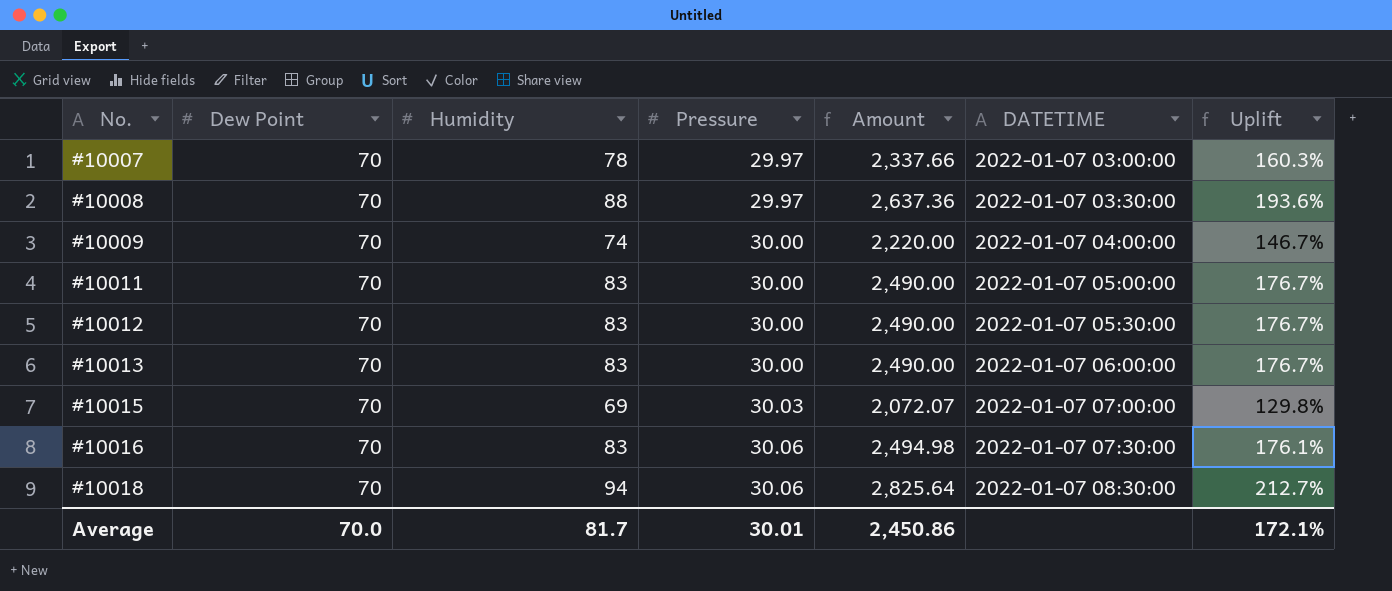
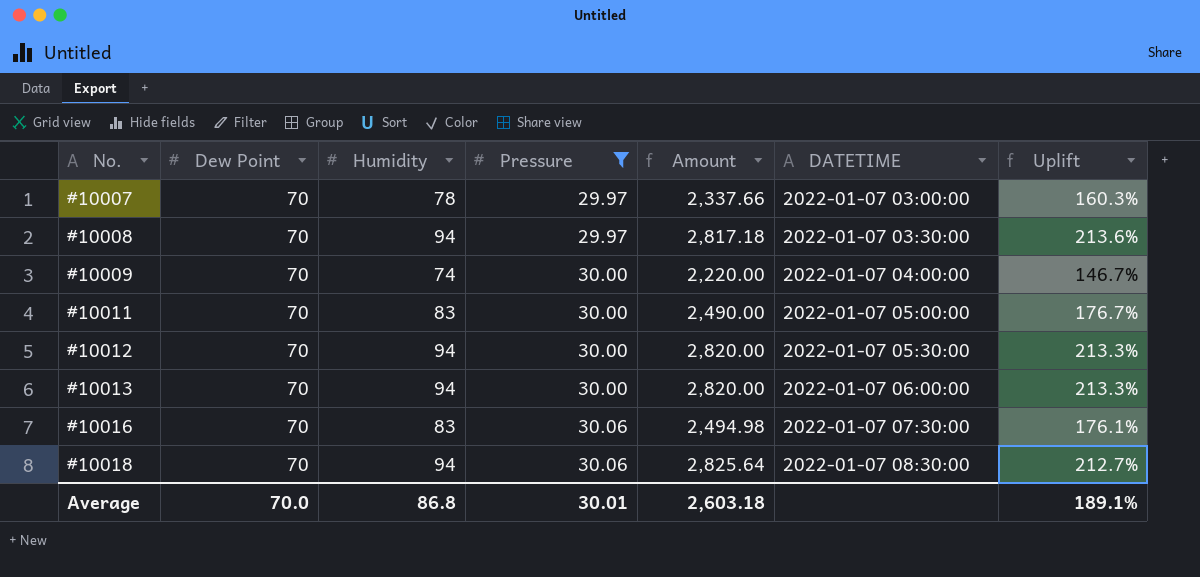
filter: none -> Pressure != 30.03
#10008 | Humidity: 88 -> 94
#10008 | Amount: 2,637.36 -> 2,817.18
#10008 | Uplift: 193.6% -> 213.6%
#10012 | Humidity: 83 -> 94
#10012 | Amount: 2,490.00 -> 2,820.00
#10012 | Uplift: 176.7% -> 213.3%
#10013 | Humidity: 83 -> 94
#10013 | Amount: 2,490.00 -> 2,820.00
#10013 | Uplift: 176.7% -> 213.3%
Average | Humidity: 81.7 -> 86.8
Average | Amount: 2,450.86 -> 2,603.18
Average | Uplift: 172.1% -> 189.1%

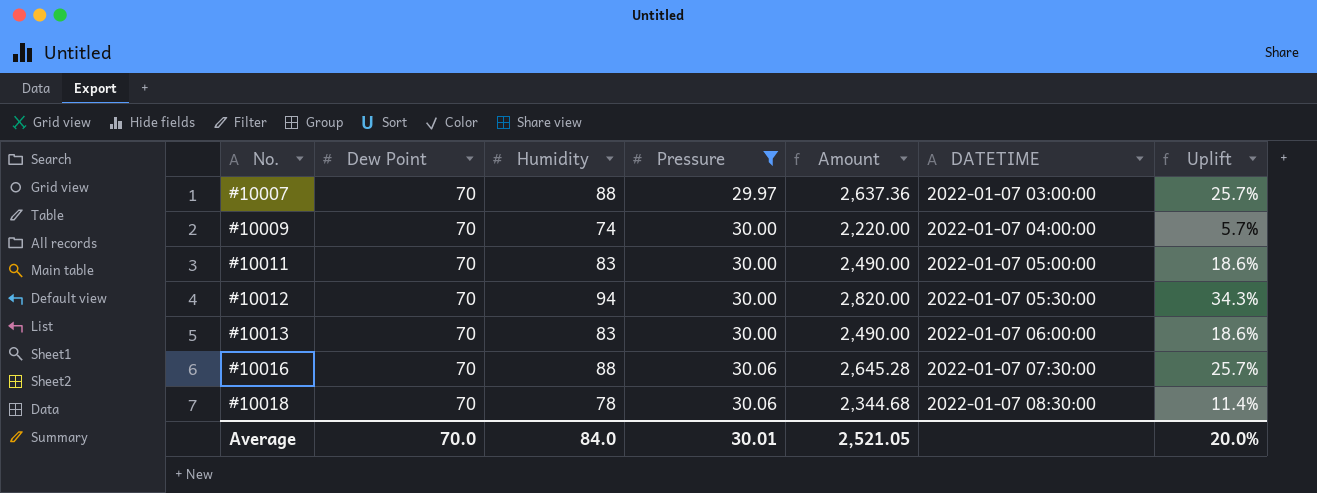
column Uplift | formula: ([Humidity] - [Pressure]) / [Pressure] -> ([Humidity] - [Dew Point]) / [Dew Point]
row #10008: 70 | 94 | 29.97 | 2,817.18 | 2022-01-07 03:30:00 | 213.6% -> none
#10007 | Humidity: 78 -> 88
#10007 | Amount: 2,337.66 -> 2,637.36
#10013 | Humidity: 94 -> 83
#10013 | Amount: 2,820.00 -> 2,490.00
#10016 | Humidity: 83 -> 88
#10016 | Amount: 2,494.98 -> 2,645.28
#10018 | Humidity: 94 -> 78
#10018 | Amount: 2,825.64 -> 2,344.68
Average | Humidity: 86.8 -> 84.0
Average | Amount: 2,603.18 -> 2,521.05
Average | Uplift: 189.1% -> 20.0%

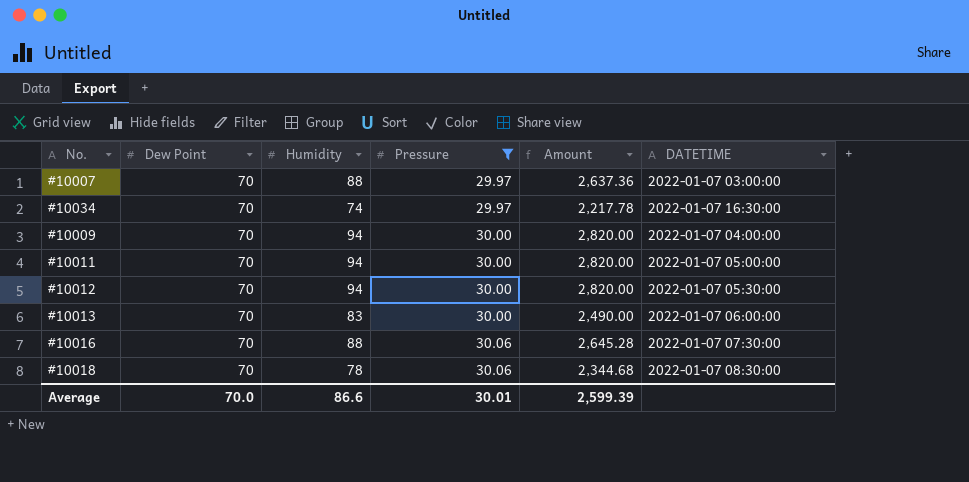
column Uplift | formula: ([Humidity] - [Dew Point]) / [Dew Point] -> none
row #10034: none -> 70 | 74 | 29.97 | 2,217.78 | 2022-01-07 16:30:00
#10009 | Humidity: 74 -> 94
#10009 | Amount: 2,220.00 -> 2,820.00
#10011 | Humidity: 83 -> 94
#10011 | Amount: 2,490.00 -> 2,820.00
Average | Humidity: 84.0 -> 86.6
Average | Amount: 2,521.05 -> 2,599.39

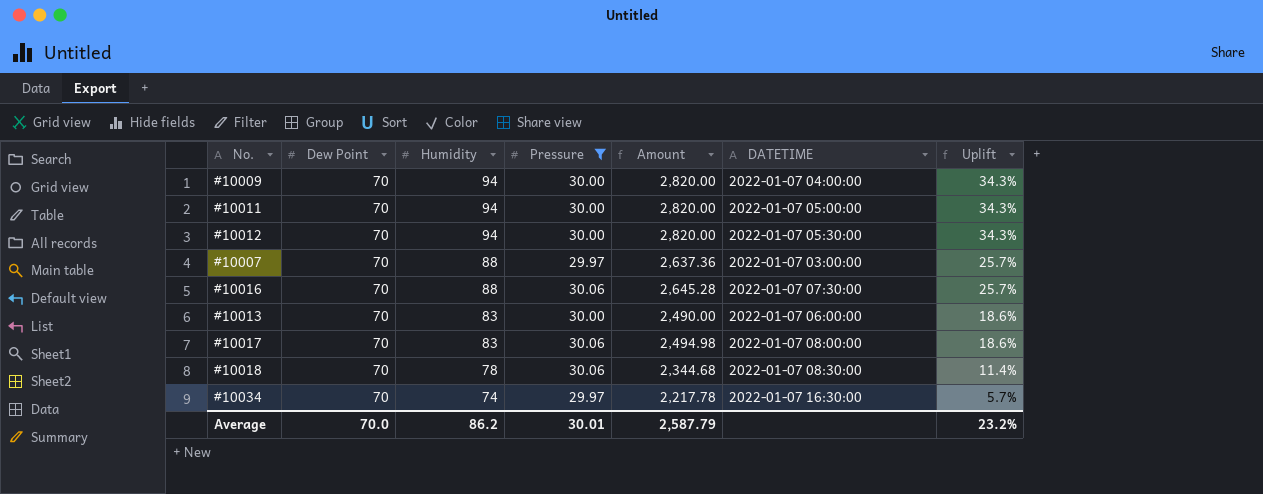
row order: Pressure ascending -> Humidity descending
column Uplift | formula: none -> ([Humidity] - [Dew Point]) / [Dew Point]
row #10017: none -> 70 | 83 | 30.06 | 2,494.98 | 2022-01-07 08:00:00 | 18.6%
Average | Humidity: 86.6 -> 86.2
Average | Amount: 2,599.39 -> 2,587.79

